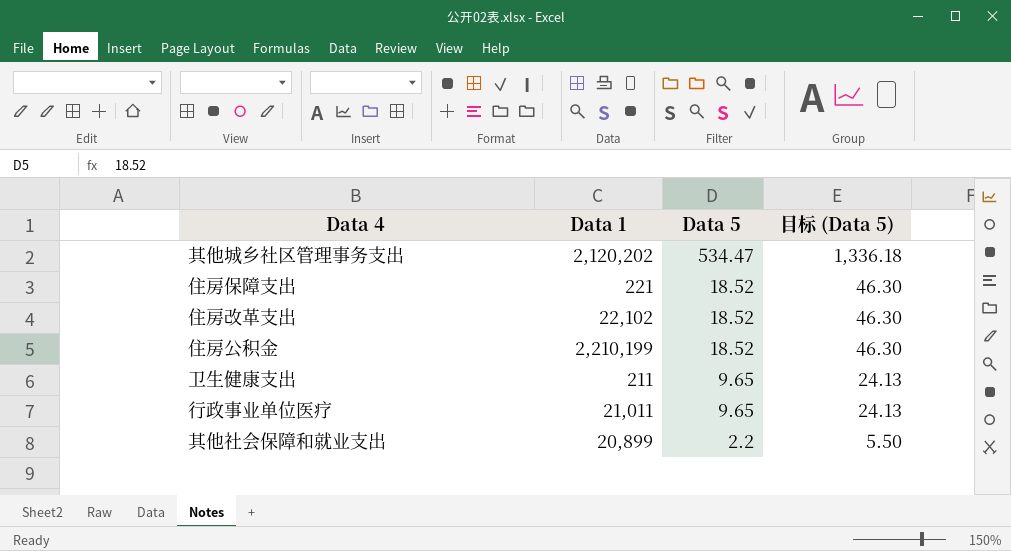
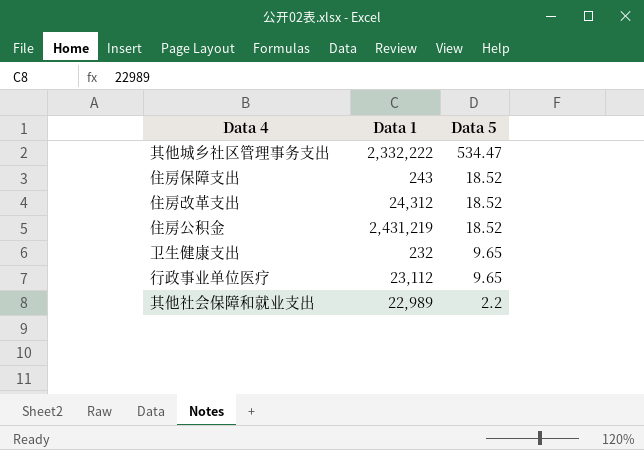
column 目标 (Data 5) | formula: [Data 5] * 2.5 -> none
其他城乡社区管理事务支出 | Data 1: 2,120,202 -> 2,332,222
住房保障支出 | Data 1: 221 -> 243
住房改革支出 | Data 1: 22,102 -> 24,312
住房公积金 | Data 1: 2,210,199 -> 2,431,219
卫生健康支出 | Data 1: 211 -> 232
行政事业单位医疗 | Data 1: 21,011 -> 23,112
其他社会保障和就业支出 | Data 1: 20,899 -> 22,989

